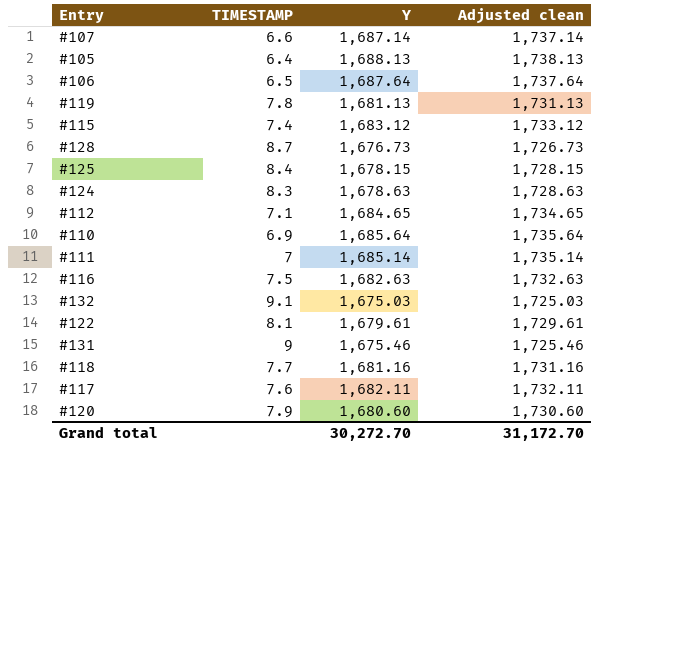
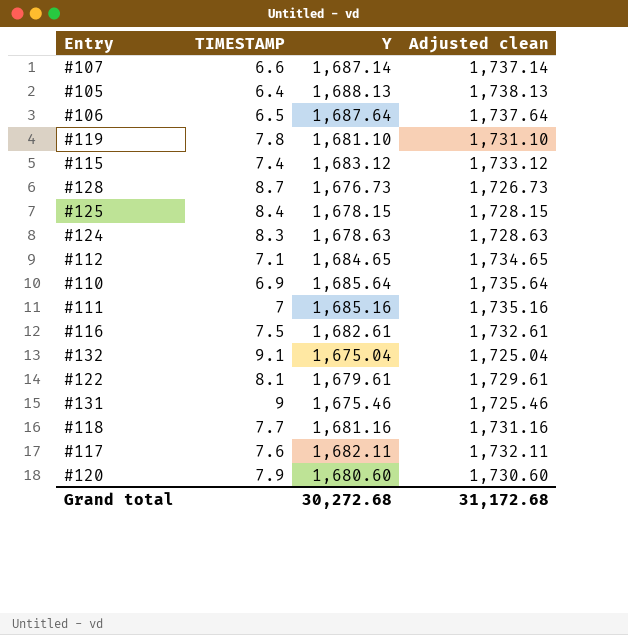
#119 | Y: 1,681.13 -> 1,681.10
#119 | Adjusted clean: 1,731.13 -> 1,731.10
#111 | Y: 1,685.14 -> 1,685.16
#111 | Adjusted clean: 1,735.14 -> 1,735.16
#116 | Y: 1,682.63 -> 1,682.61
#116 | Adjusted clean: 1,732.63 -> 1,732.61
#132 | Y: 1,675.03 -> 1,675.04
#132 | Adjusted clean: 1,725.03 -> 1,725.04
Grand total | Y: 30,272.70 -> 30,272.68
Grand total | Adjusted clean: 31,172.70 -> 31,172.68

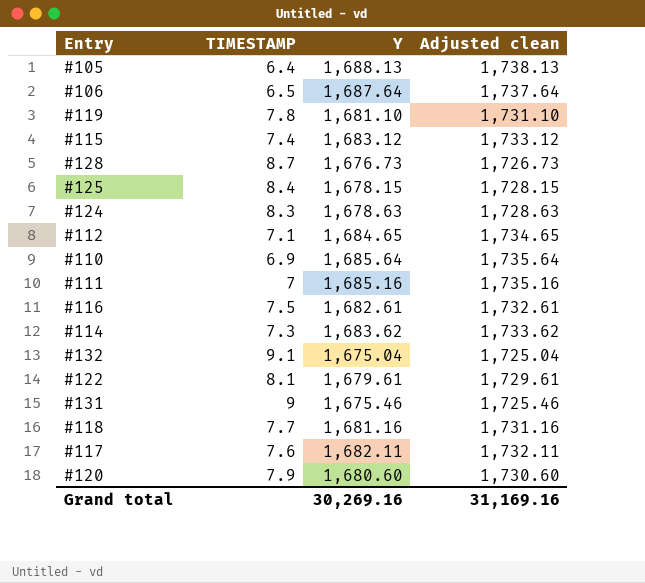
row #107: 6.6 | 1,687.14 | 1,737.14 -> none
row #114: none -> 7.3 | 1,683.62 | 1,733.62
Grand total | Y: 30,272.68 -> 30,269.16
Grand total | Adjusted clean: 31,172.68 -> 31,169.16

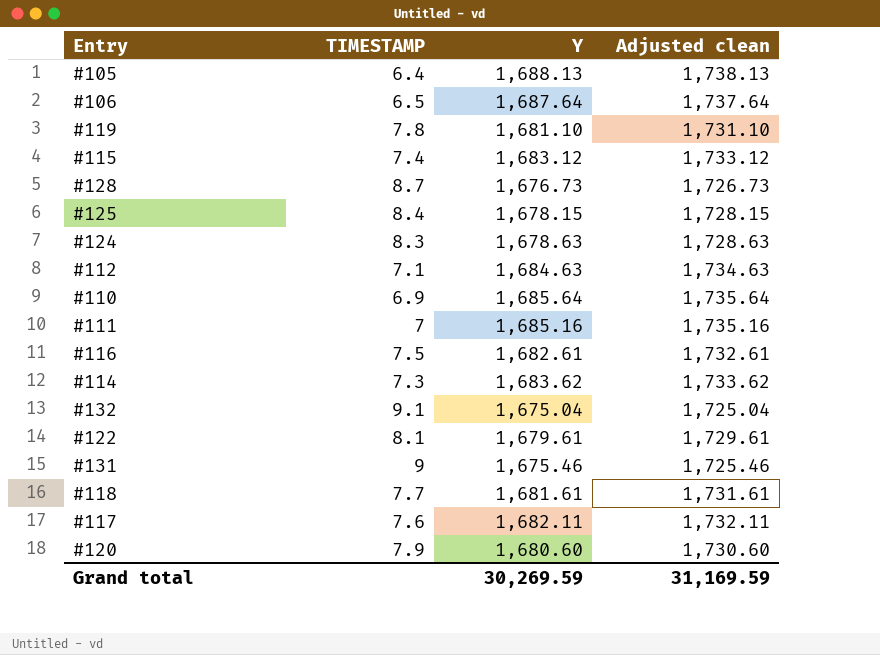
#112 | Y: 1,684.65 -> 1,684.63
#112 | Adjusted clean: 1,734.65 -> 1,734.63
#118 | Y: 1,681.16 -> 1,681.61
#118 | Adjusted clean: 1,731.16 -> 1,731.61
Grand total | Y: 30,269.16 -> 30,269.59
Grand total | Adjusted clean: 31,169.16 -> 31,169.59

